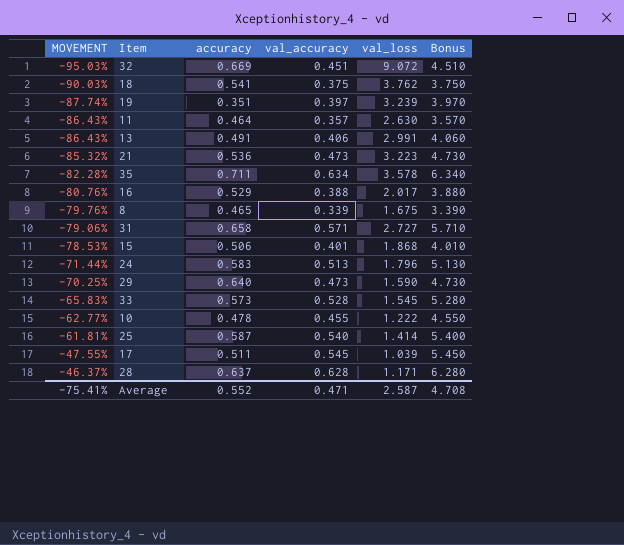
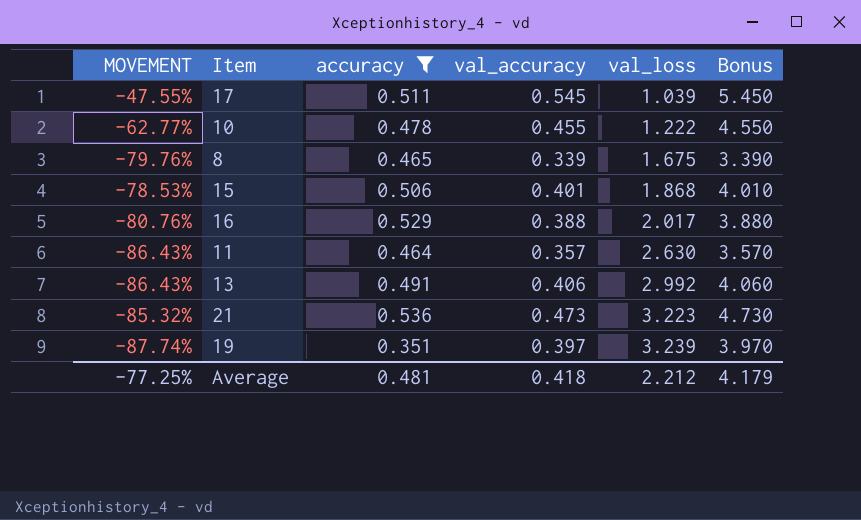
filter: none -> accuracy <= 0.536
row order: MOVEMENT ascending -> val_loss ascending
13 | val_loss: 2.991 -> 2.992
Average | MOVEMENT: -75.41% -> -77.25%
Average | accuracy: 0.552 -> 0.481
Average | val_accuracy: 0.471 -> 0.418
Average | val_loss: 2.587 -> 2.212
Average | Bonus: 4.708 -> 4.179

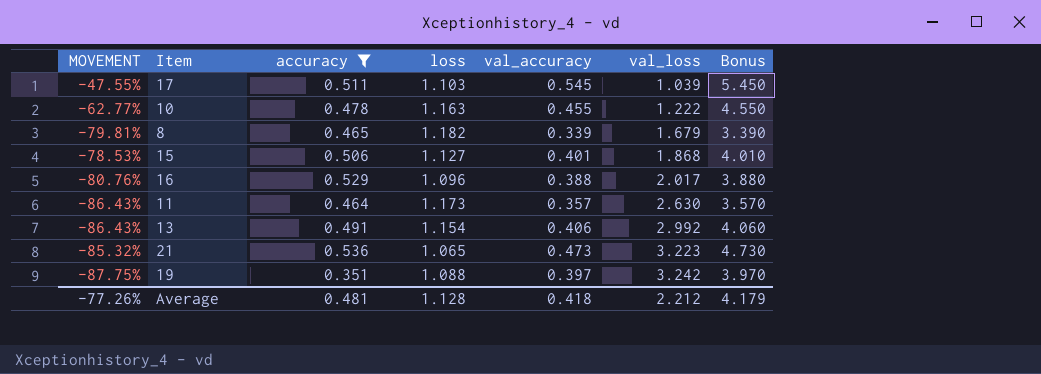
column loss | position: none -> 4
8 | MOVEMENT: -79.76% -> -79.81%
8 | val_loss: 1.675 -> 1.679
19 | MOVEMENT: -87.74% -> -87.75%
19 | val_loss: 3.239 -> 3.242
Average | MOVEMENT: -77.25% -> -77.26%

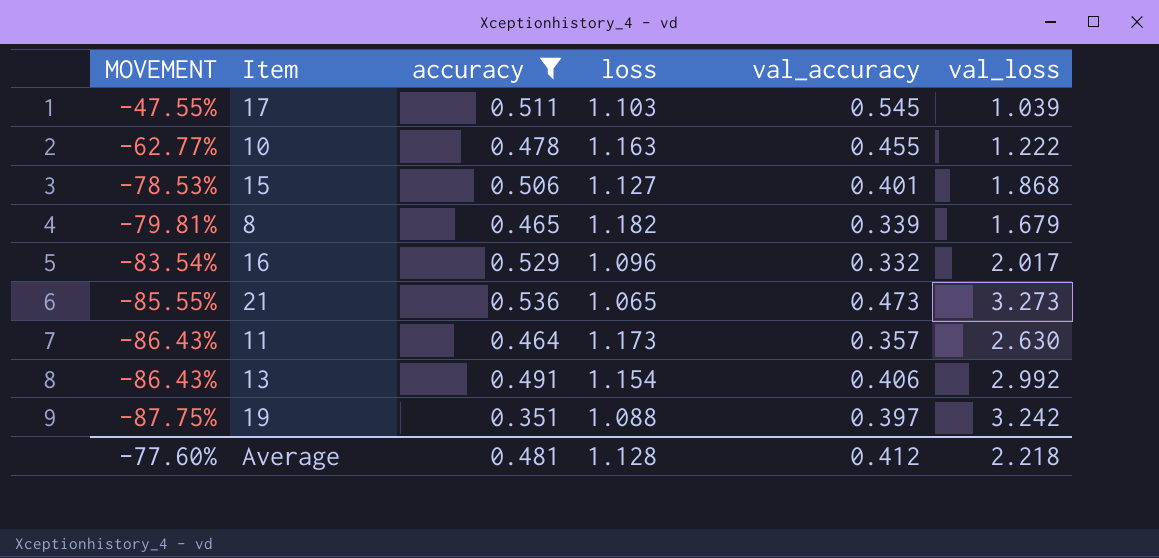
row order: val_loss ascending -> MOVEMENT descending
column Bonus | formula: [val_accuracy] * 10 -> none
16 | MOVEMENT: -80.76% -> -83.54%
16 | val_accuracy: 0.388 -> 0.332
21 | MOVEMENT: -85.32% -> -85.55%
21 | val_loss: 3.223 -> 3.273
Average | MOVEMENT: -77.26% -> -77.60%
Average | val_accuracy: 0.418 -> 0.412
Average | val_loss: 2.212 -> 2.218

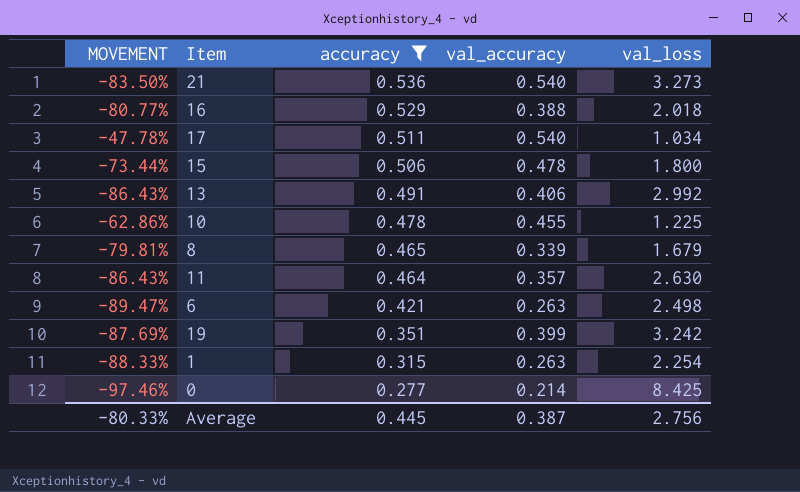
row order: MOVEMENT descending -> accuracy descending
column loss | position: 4 -> none
21 | MOVEMENT: -85.55% -> -83.50%
21 | val_accuracy: 0.473 -> 0.540
16 | MOVEMENT: -83.54% -> -80.77%
16 | val_accuracy: 0.332 -> 0.388
16 | val_loss: 2.017 -> 2.018
17 | MOVEMENT: -47.55% -> -47.78%
17 | val_accuracy: 0.545 -> 0.540
17 | val_loss: 1.039 -> 1.034
15 | MOVEMENT: -78.53% -> -73.44%
15 | val_accuracy: 0.401 -> 0.478
15 | val_loss: 1.868 -> 1.800
10 | MOVEMENT: -62.77% -> -62.86%
10 | val_loss: 1.222 -> 1.225
row 6: none -> -89.47% | 0.421 | 0.263 | 2.498
19 | MOVEMENT: -87.75% -> -87.69%
19 | val_accuracy: 0.397 -> 0.399
row 1: none -> -88.33% | 0.315 | 0.263 | 2.254
row 0: none -> -97.46% | 0.277 | 0.214 | 8.425
Average | MOVEMENT: -77.60% -> -80.33%
Average | accuracy: 0.481 -> 0.445
Average | val_accuracy: 0.412 -> 0.387
Average | val_loss: 2.218 -> 2.756

